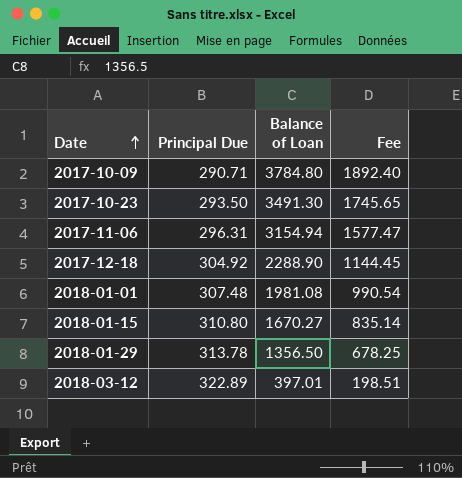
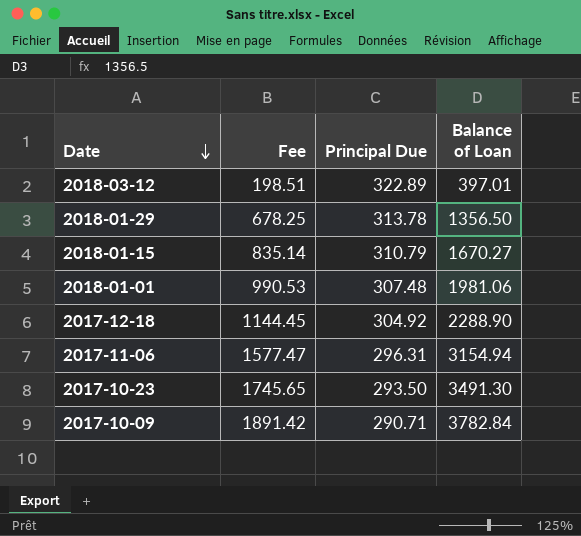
row order: Date ascending -> Date descending
column Fee | position: 4 -> 2
2018-01-15 | Principal Due: 310.80 -> 310.79
2018-01-01 | Fee: 990.54 -> 990.53
2018-01-01 | Balance of Loan: 1981.08 -> 1981.06
2017-10-09 | Fee: 1892.40 -> 1891.42
2017-10-09 | Balance of Loan: 3784.80 -> 3782.84

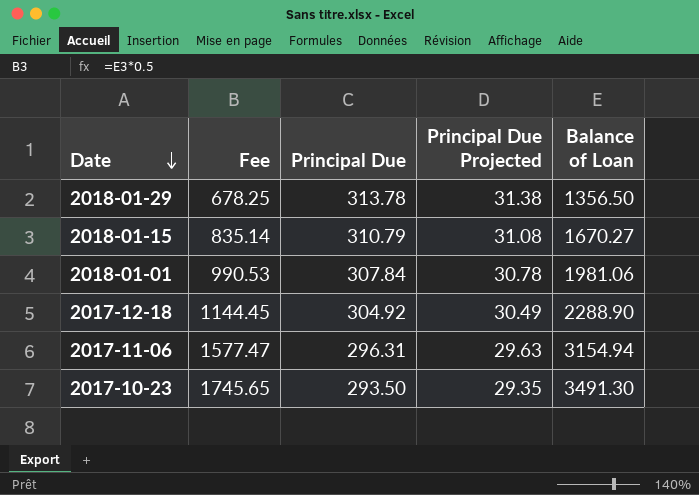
column Principal Due Projected | formula: none -> [Principal Due] * 0.1
row 2018-03-12: 198.51 | 322.89 | 397.01 -> none
row 2017-10-09: 1891.42 | 290.71 | 3782.84 -> none
2018-01-01 | Principal Due: 307.48 -> 307.84

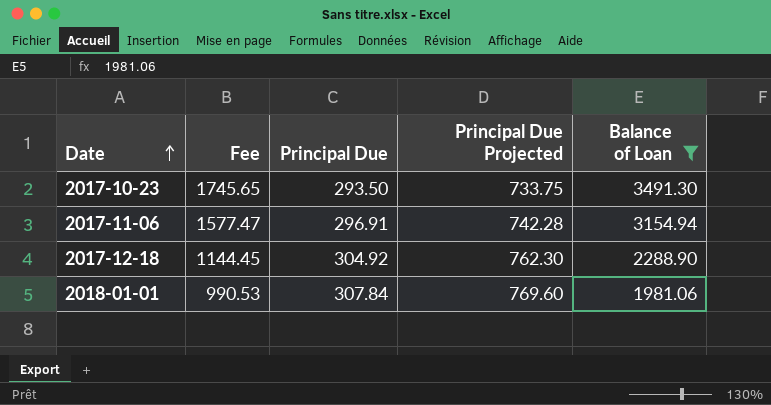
filter: none -> Balance of Loan >= 1981.06
row order: Date descending -> Date ascending
column Principal Due Projected | formula: [Principal Due] * 0.1 -> [Principal Due] * 2.5
2017-11-06 | Principal Due: 296.31 -> 296.91

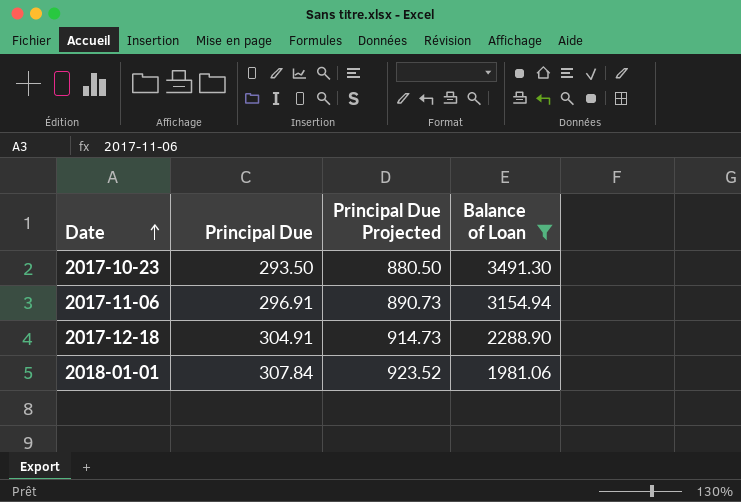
column Fee | formula: [Balance of Loan] * 0.5 -> none
column Principal Due Projected | formula: [Principal Due] * 2.5 -> [Principal Due] * 3
2017-12-18 | Principal Due: 304.92 -> 304.91

